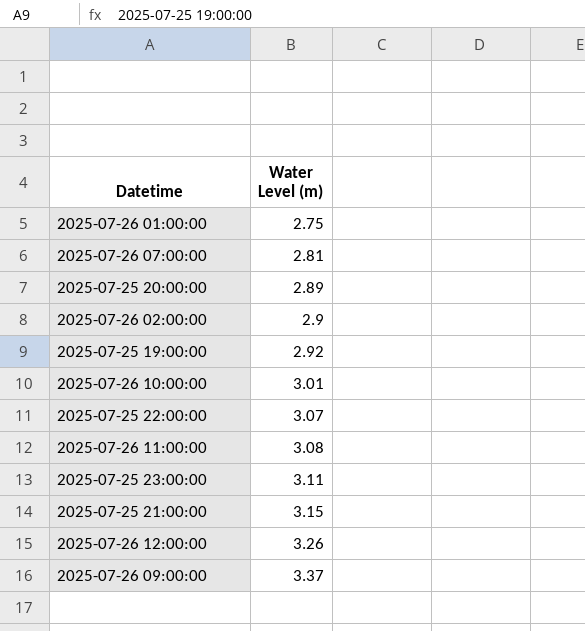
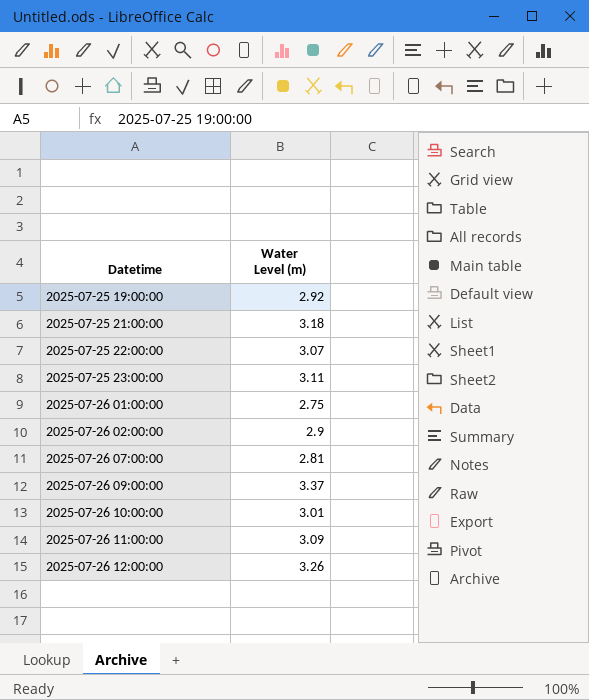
row order: Water Level (m) ascending -> Datetime ascending
row 2025-07-25 20:00:00: 2.89 -> none
2025-07-25 21:00:00 | Water Level (m): 3.15 -> 3.18
2025-07-26 11:00:00 | Water Level (m): 3.08 -> 3.09

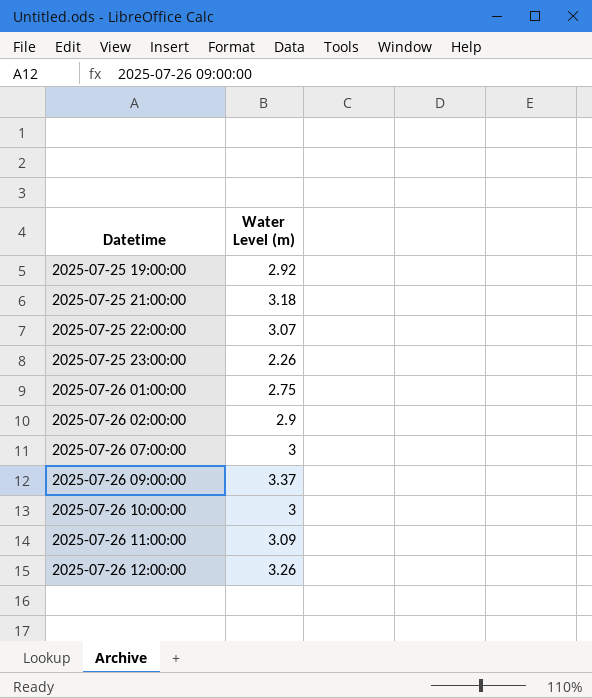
2025-07-25 23:00:00 | Water Level (m): 3.11 -> 2.26
2025-07-26 07:00:00 | Water Level (m): 2.81 -> 3
2025-07-26 10:00:00 | Water Level (m): 3.01 -> 3

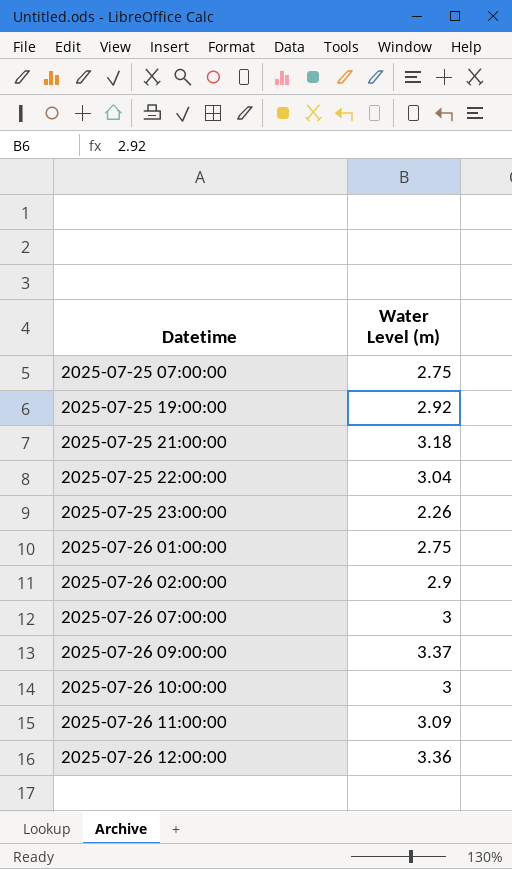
row 2025-07-25 07:00:00: none -> 2.75
2025-07-25 22:00:00 | Water Level (m): 3.07 -> 3.04
2025-07-26 12:00:00 | Water Level (m): 3.26 -> 3.36

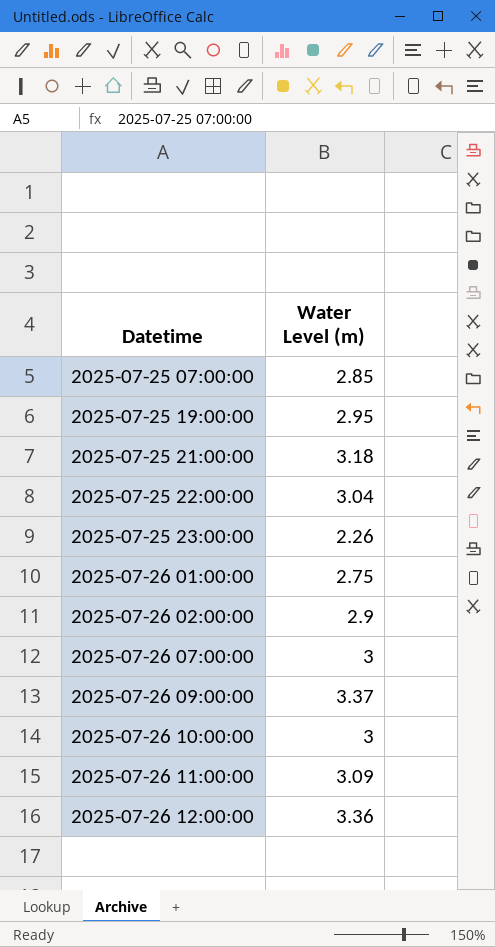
2025-07-25 07:00:00 | Water Level (m): 2.75 -> 2.85
2025-07-25 19:00:00 | Water Level (m): 2.92 -> 2.95

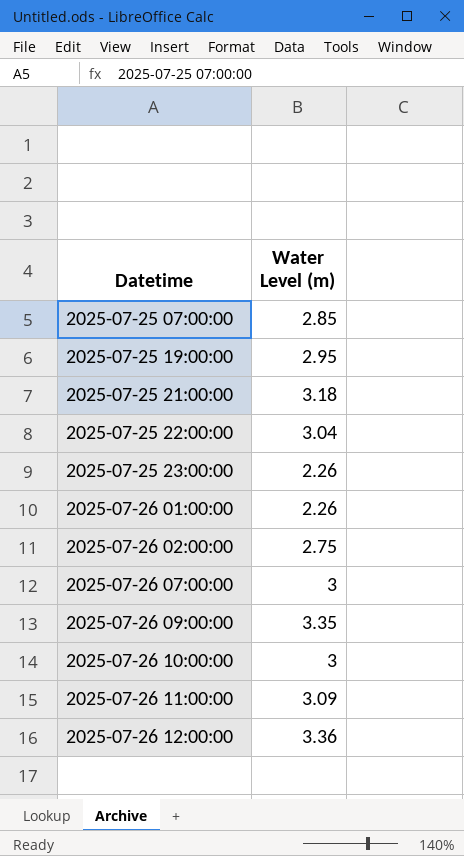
2025-07-26 01:00:00 | Water Level (m): 2.75 -> 2.26
2025-07-26 02:00:00 | Water Level (m): 2.9 -> 2.75
2025-07-26 09:00:00 | Water Level (m): 3.37 -> 3.35

